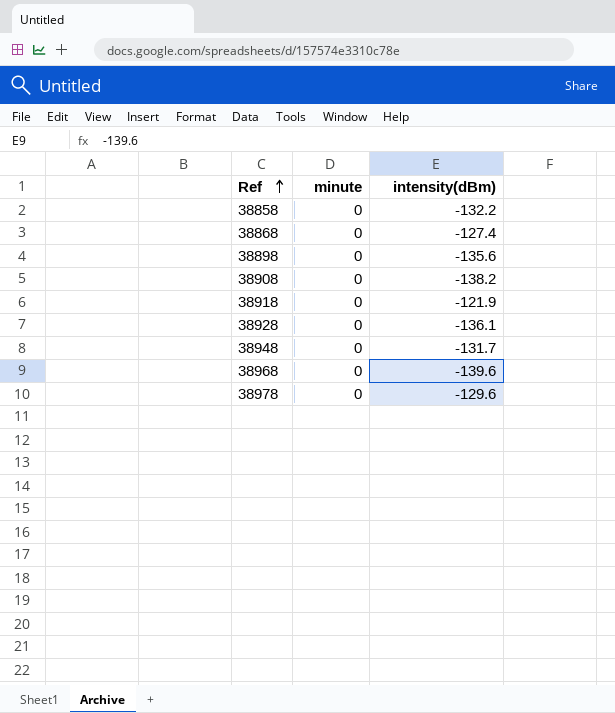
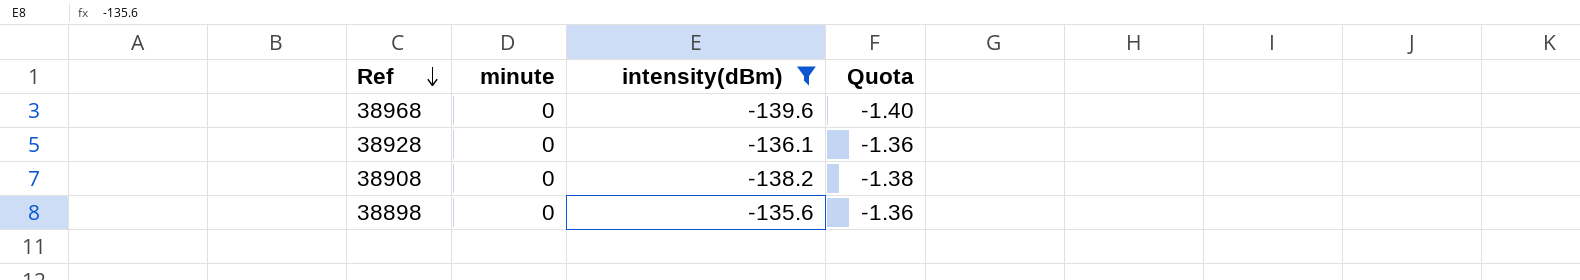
filter: none -> intensity(dBm) <= -135.6
row order: Ref ascending -> Ref descending
column Quota | formula: none -> [intensity(dBm)] * 0.01

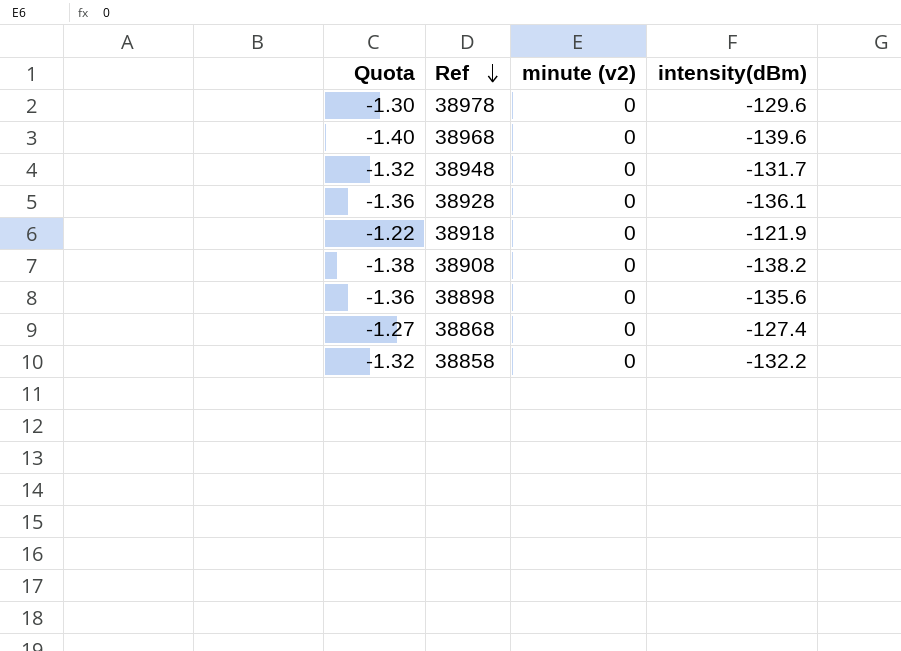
filter: intensity(dBm) <= -135.6 -> none
column Quota | position: 4 -> 1
column name: minute -> minute (v2)

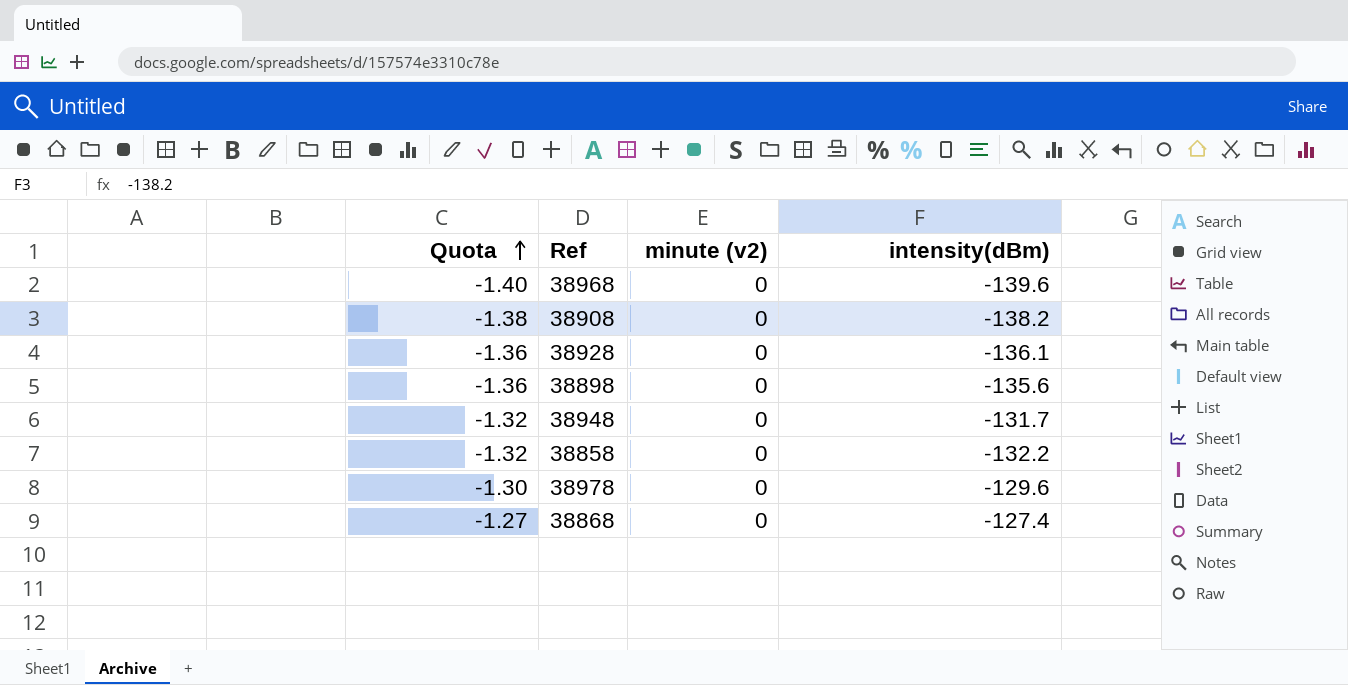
row order: Ref descending -> Quota ascending
row 38918: -1.22 | 0 | -121.9 -> none

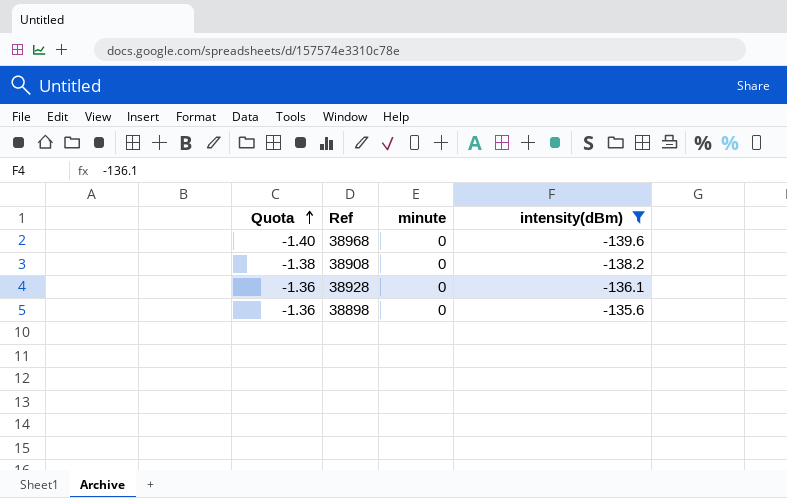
filter: none -> intensity(dBm) <= -135.6
column name: minute (v2) -> minute

